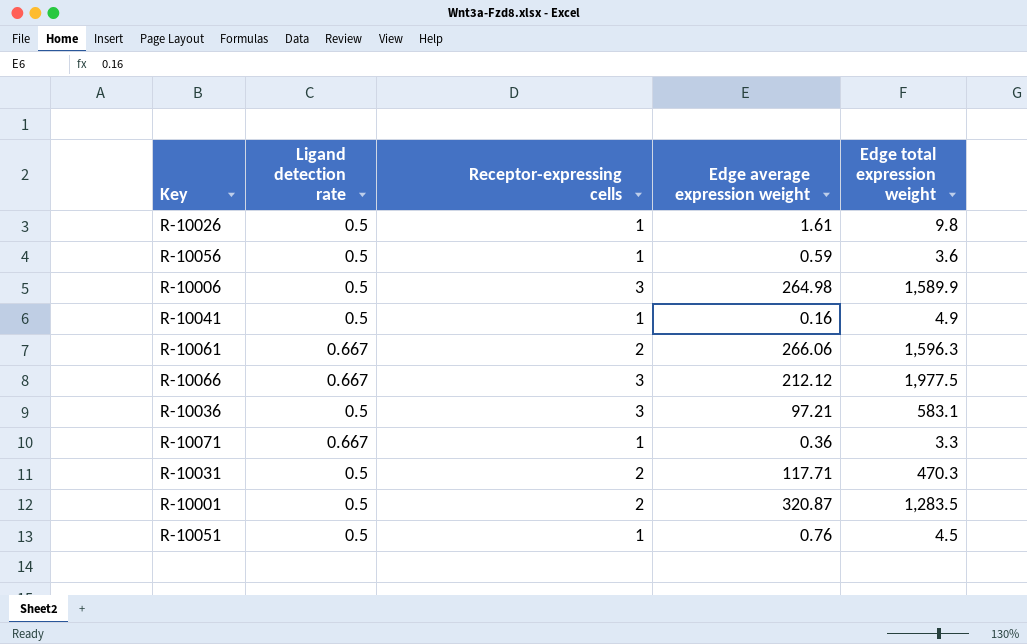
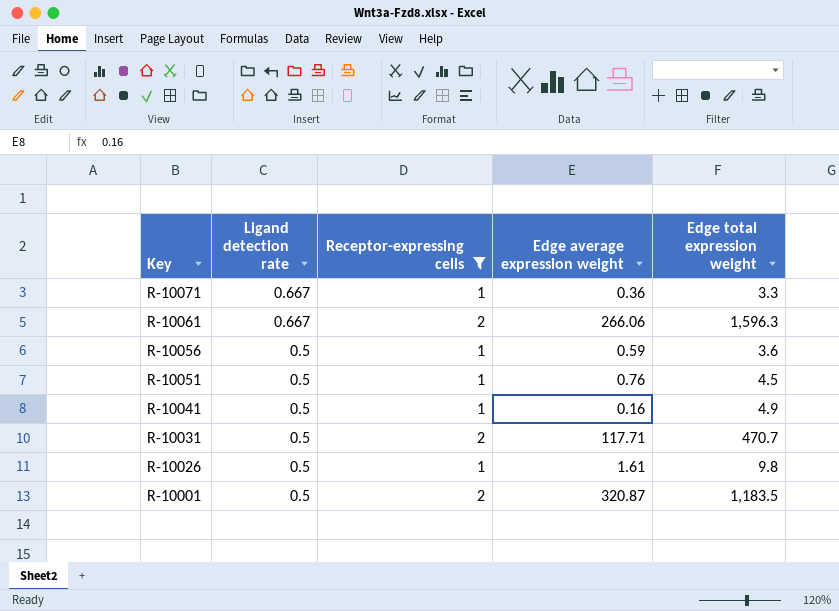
filter: none -> Receptor-expressing cells != 3
row order: none -> Key descending
R-10031 | Edge total expression weight: 470.3 -> 470.7
R-10001 | Edge total expression weight: 1,283.5 -> 1,183.5

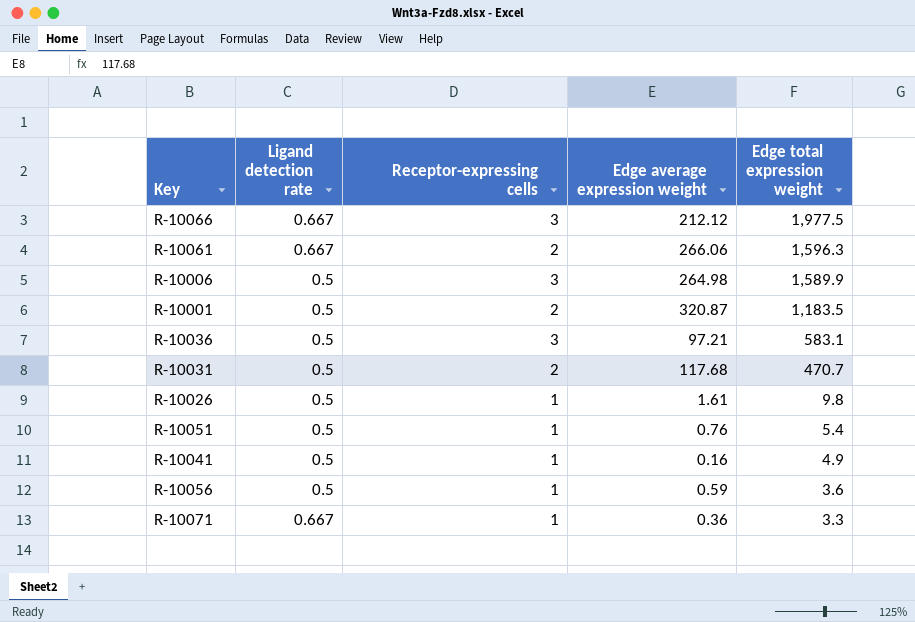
filter: Receptor-expressing cells != 3 -> none
row order: Key descending -> Edge total expression weight descending
R-10031 | Edge average expression weight: 117.71 -> 117.68
R-10051 | Edge total expression weight: 4.5 -> 5.4

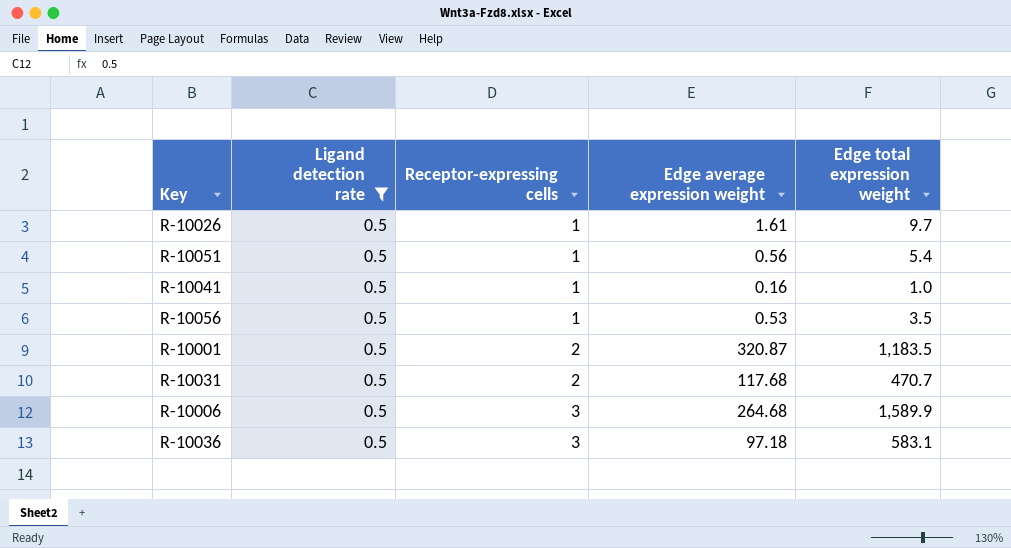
filter: none -> Ligand detection rate = 0.5
row order: Edge total expression weight descending -> Receptor-expressing cells ascending
R-10026 | Edge total expression weight: 9.8 -> 9.7
R-10051 | Edge average expression weight: 0.76 -> 0.56
R-10041 | Edge total expression weight: 4.9 -> 1.0
R-10056 | Edge average expression weight: 0.59 -> 0.53
R-10056 | Edge total expression weight: 3.6 -> 3.5
R-10006 | Edge average expression weight: 264.98 -> 264.68
R-10036 | Edge average expression weight: 97.21 -> 97.18

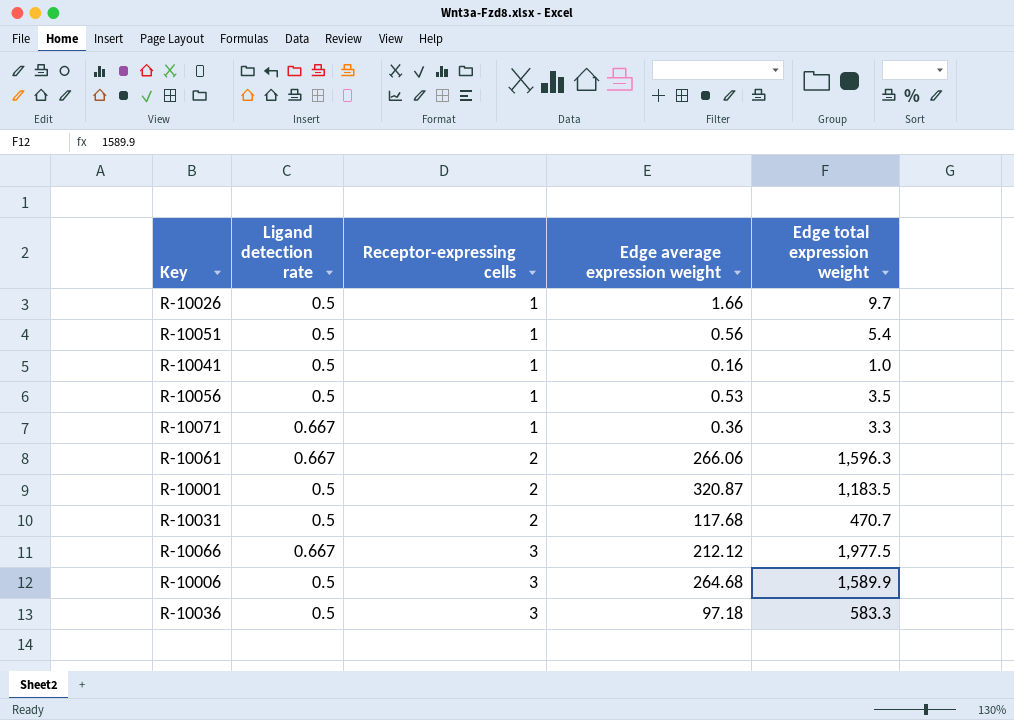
filter: Ligand detection rate = 0.5 -> none
R-10026 | Edge average expression weight: 1.61 -> 1.66
R-10036 | Edge total expression weight: 583.1 -> 583.3

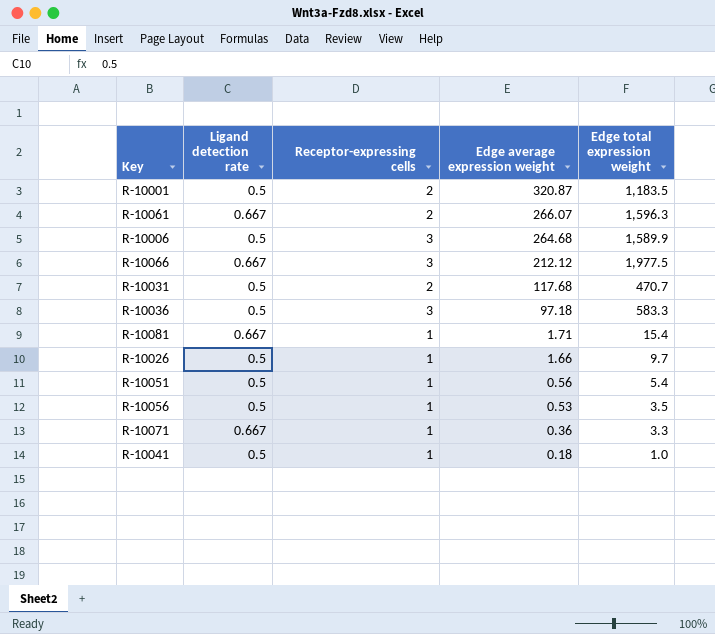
row order: Receptor-expressing cells ascending -> Edge average expression weight descending
R-10061 | Edge average expression weight: 266.06 -> 266.07
row R-10081: none -> 0.667 | 1 | 1.71 | 15.4
R-10041 | Edge average expression weight: 0.16 -> 0.18

